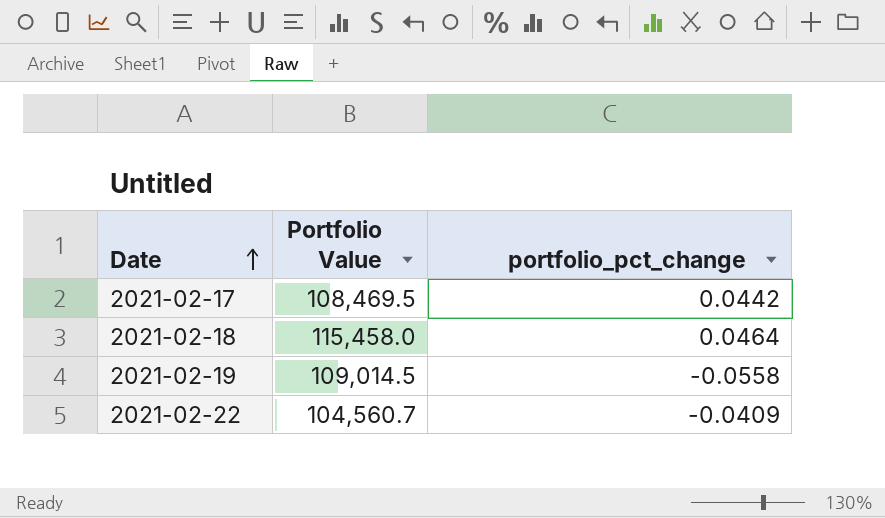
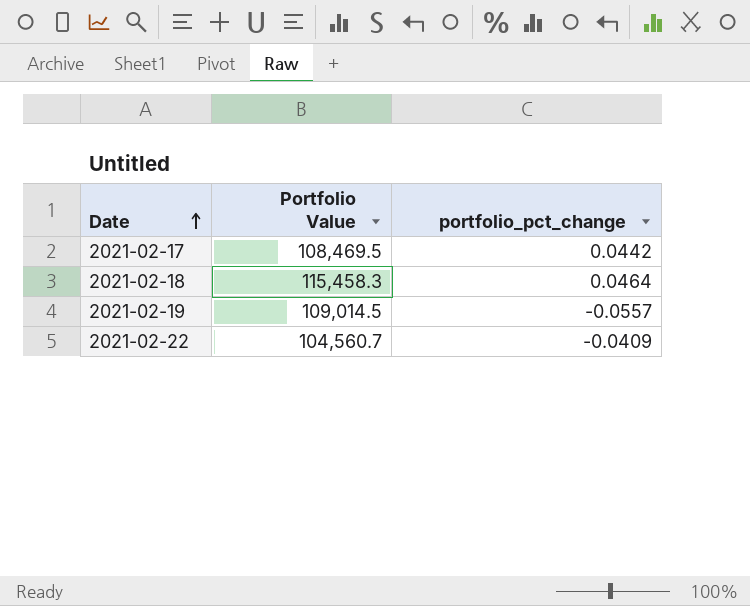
2021-02-18 | Portfolio Value: 115,458.0 -> 115,458.3
2021-02-19 | portfolio_pct_change: -0.0558 -> -0.0557

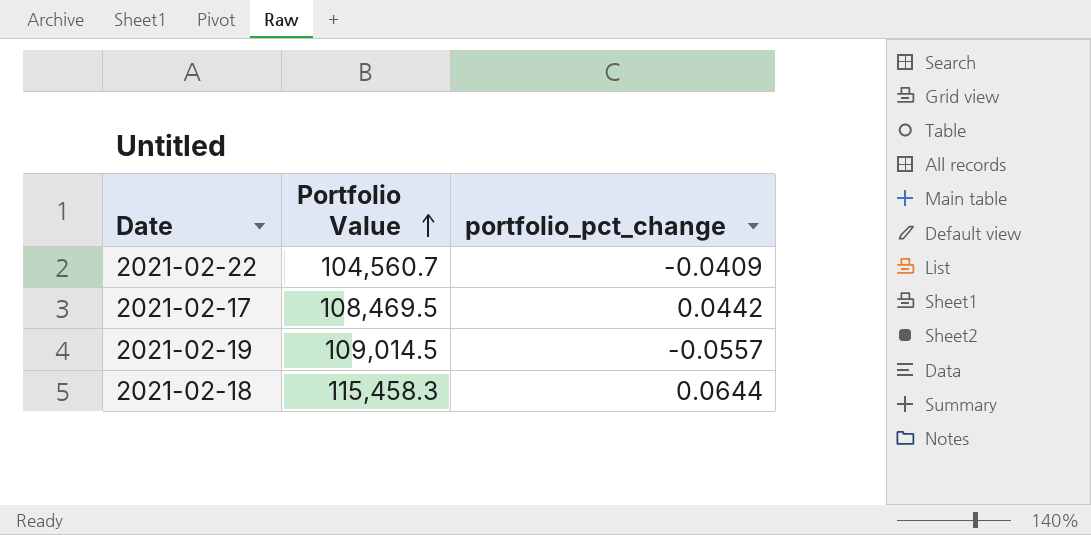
row order: Date ascending -> Portfolio Value ascending
2021-02-18 | portfolio_pct_change: 0.0464 -> 0.0644

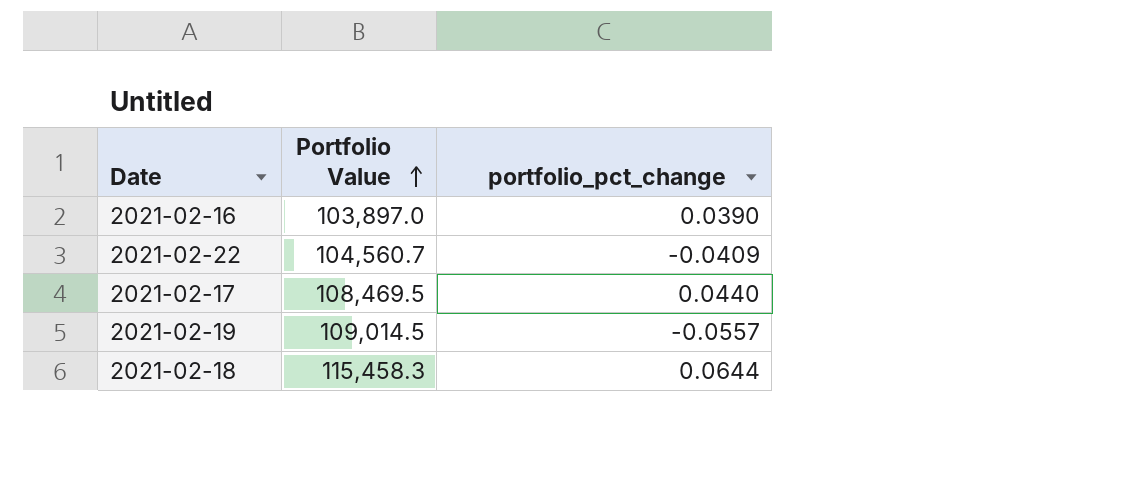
row 2021-02-16: none -> 103,897.0 | 0.0390
2021-02-17 | portfolio_pct_change: 0.0442 -> 0.0440

